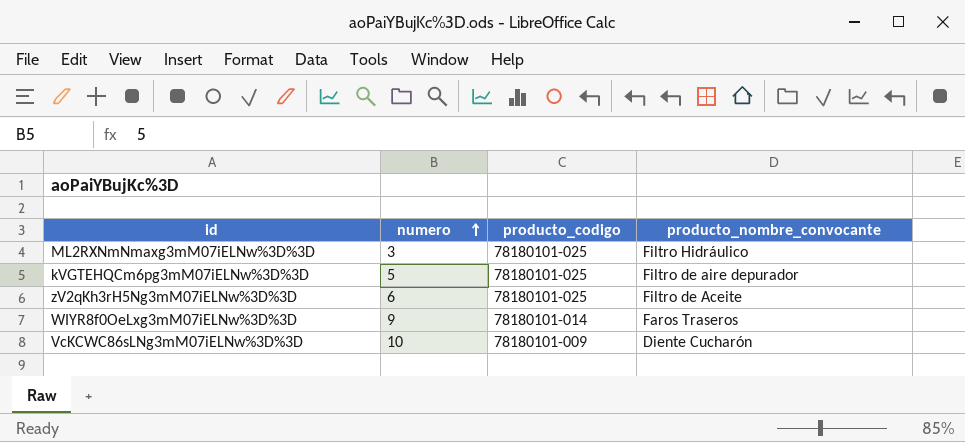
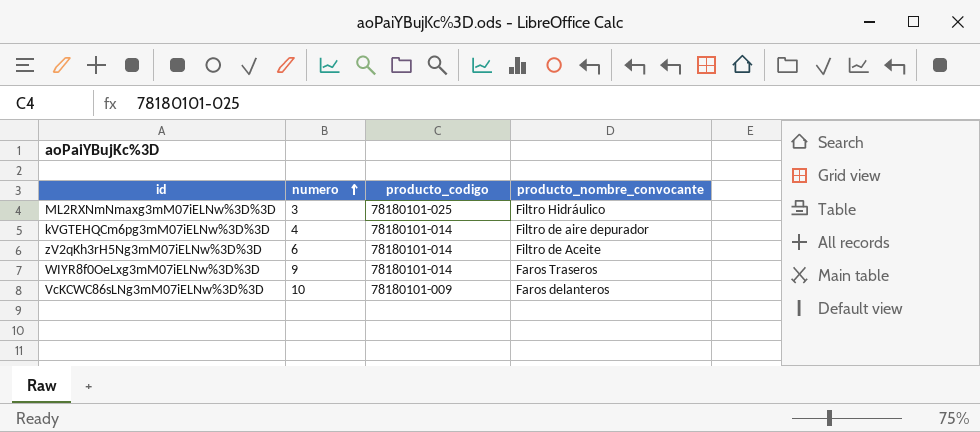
kVGTEHQCm6pg3mM07iELNw%3D%3D | numero: 5 -> 4
kVGTEHQCm6pg3mM07iELNw%3D%3D | producto_codigo: 78180101-025 -> 78180101-014
zV2qKh3rH5Ng3mM07iELNw%3D%3D | producto_codigo: 78180101-025 -> 78180101-014
VcKCWC86sLNg3mM07iELNw%3D%3D | producto_nombre_convocante: Diente Cucharón -> Faros delanteros

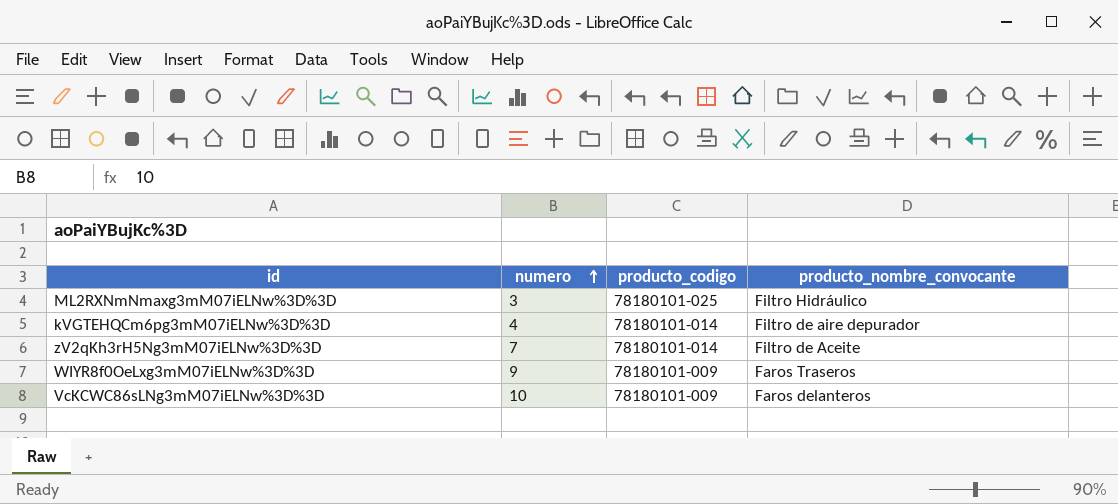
zV2qKh3rH5Ng3mM07iELNw%3D%3D | numero: 6 -> 7
WIYR8f0OeLxg3mM07iELNw%3D%3D | producto_codigo: 78180101-014 -> 78180101-009

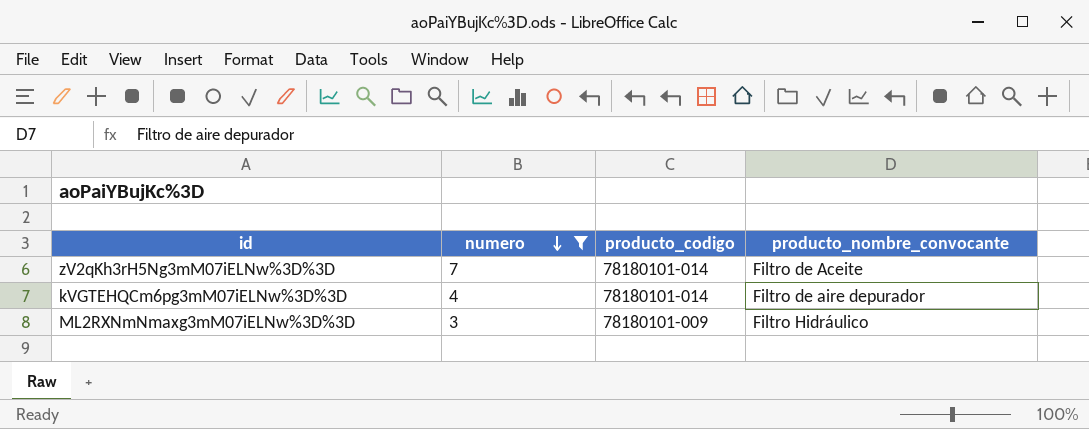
filter: none -> numero <= 7
row order: numero ascending -> numero descending
ML2RXNmNmaxg3mM07iELNw%3D%3D | producto_codigo: 78180101-025 -> 78180101-009

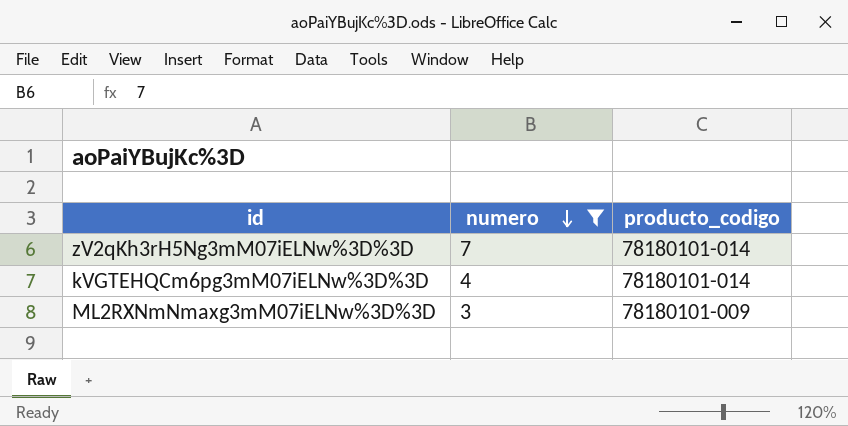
column producto_nombre_convocante | position: 4 -> none

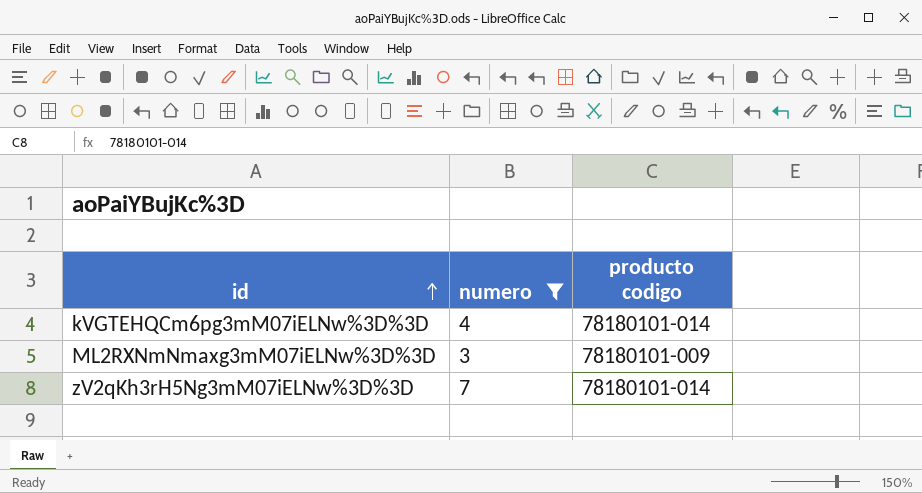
row order: numero descending -> id ascending
column name: producto_codigo -> producto codigo

